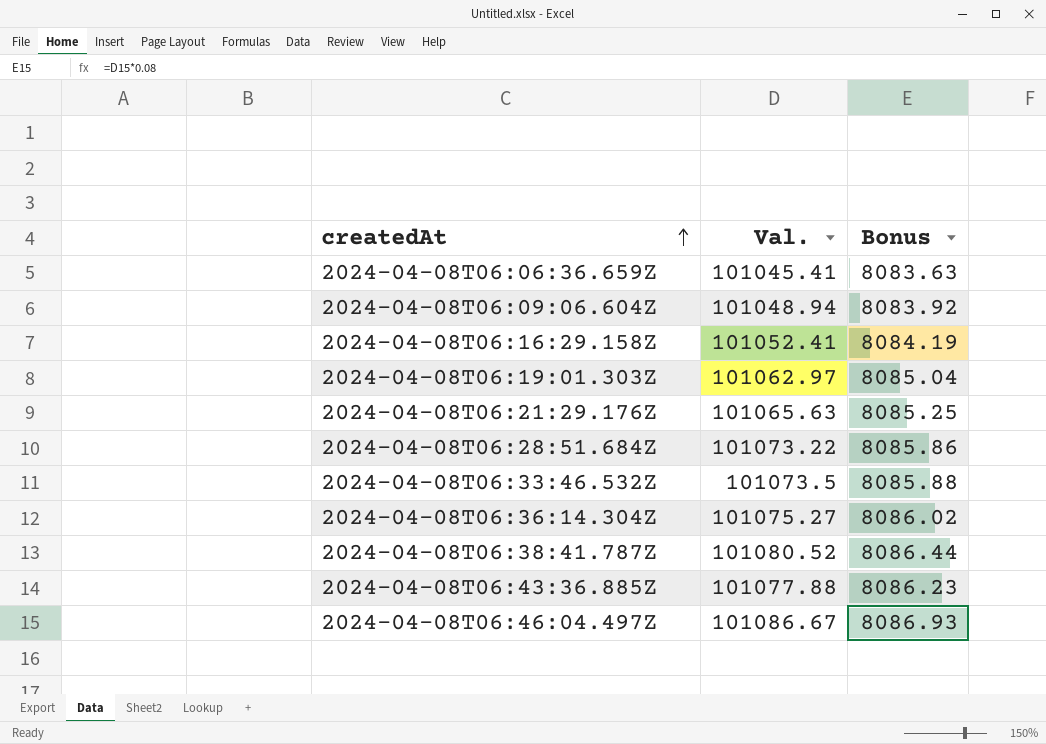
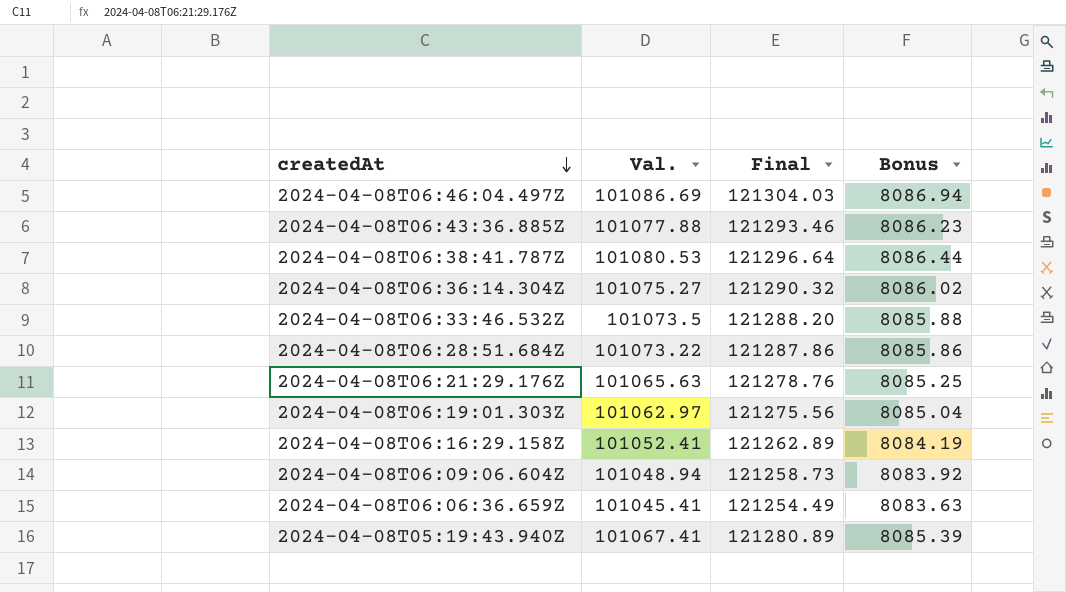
row order: createdAt ascending -> createdAt descending
column Final | formula: none -> [Val.] * 1.2
2024-04-08T06:46:04.497Z | Val.: 101086.67 -> 101086.69
2024-04-08T06:46:04.497Z | Bonus: 8086.93 -> 8086.94
2024-04-08T06:38:41.787Z | Val.: 101080.52 -> 101080.53
row 2024-04-08T05:19:43.940Z: none -> 101067.41 | 121280.89 | 8085.39

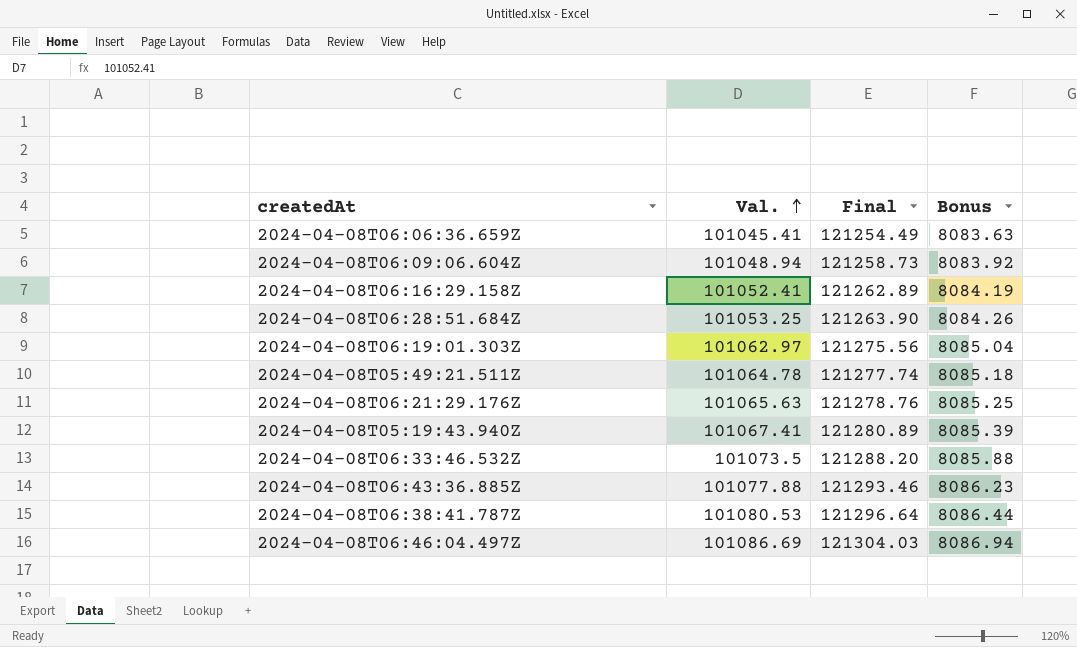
row order: createdAt descending -> Val. ascending
row 2024-04-08T06:36:14.304Z: 101075.27 | 121290.32 | 8086.02 -> none
2024-04-08T06:28:51.684Z | Val.: 101073.22 -> 101053.25
2024-04-08T06:28:51.684Z | Final: 121287.86 -> 121263.90
2024-04-08T06:28:51.684Z | Bonus: 8085.86 -> 8084.26
row 2024-04-08T05:49:21.511Z: none -> 101064.78 | 121277.74 | 8085.18

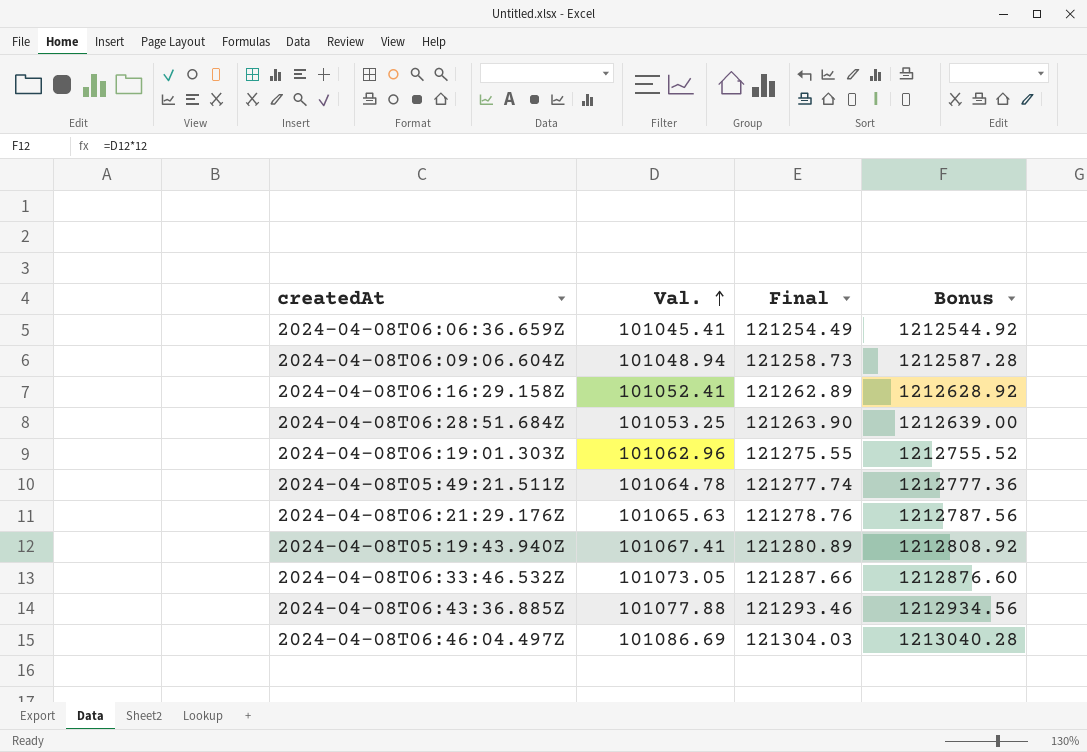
column Bonus | formula: [Val.] * 0.08 -> [Val.] * 12
row 2024-04-08T06:38:41.787Z: 101080.53 | 121296.64 | 8086.44 -> none
2024-04-08T06:19:01.303Z | Val.: 101062.97 -> 101062.96
2024-04-08T06:19:01.303Z | Final: 121275.56 -> 121275.55
2024-04-08T06:33:46.532Z | Val.: 101073.5 -> 101073.05
2024-04-08T06:33:46.532Z | Final: 121288.20 -> 121287.66

